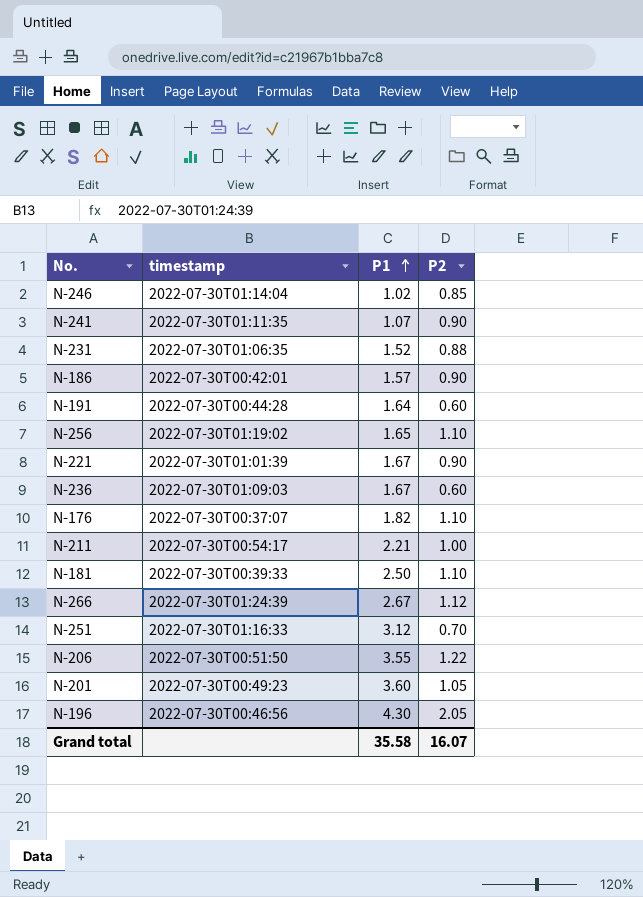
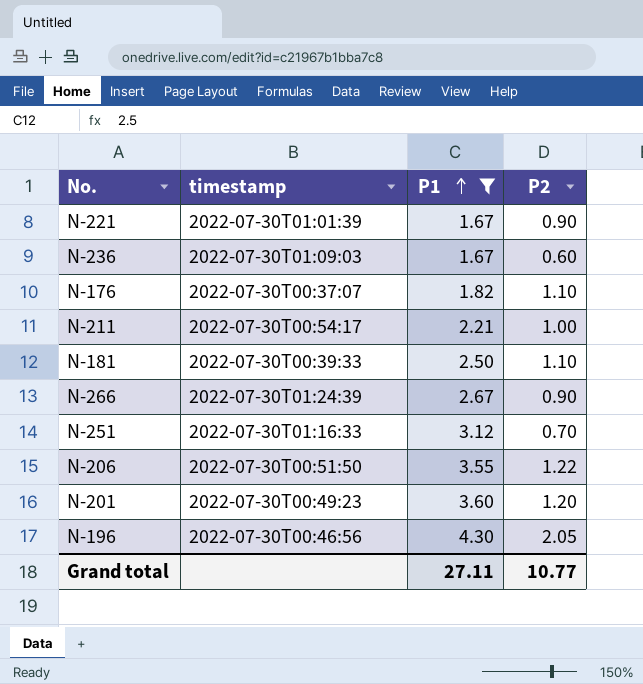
filter: none -> P1 >= 1.67
N-266 | P2: 1.12 -> 0.90
N-201 | P2: 1.05 -> 1.20
Grand total | P1: 35.58 -> 27.11
Grand total | P2: 16.07 -> 10.77

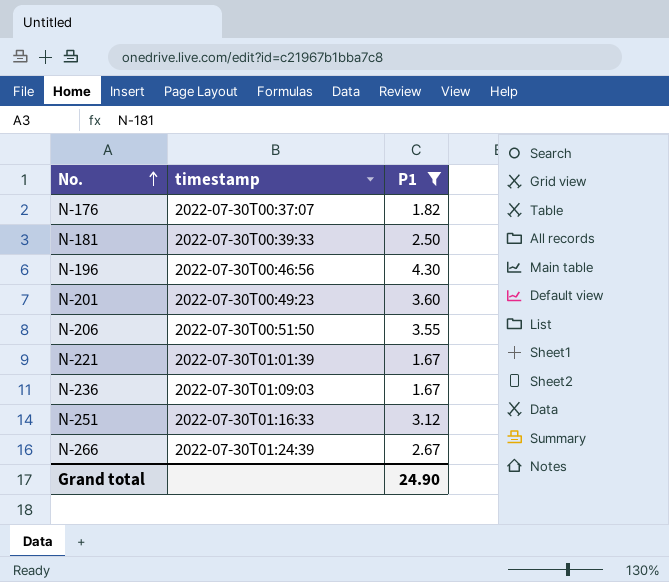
row order: P1 ascending -> No. ascending
column P2 | position: 4 -> none
row N-211: 2022-07-30T00:54:17 | 2.21 | 1.00 -> none
Grand total | P1: 27.11 -> 24.90

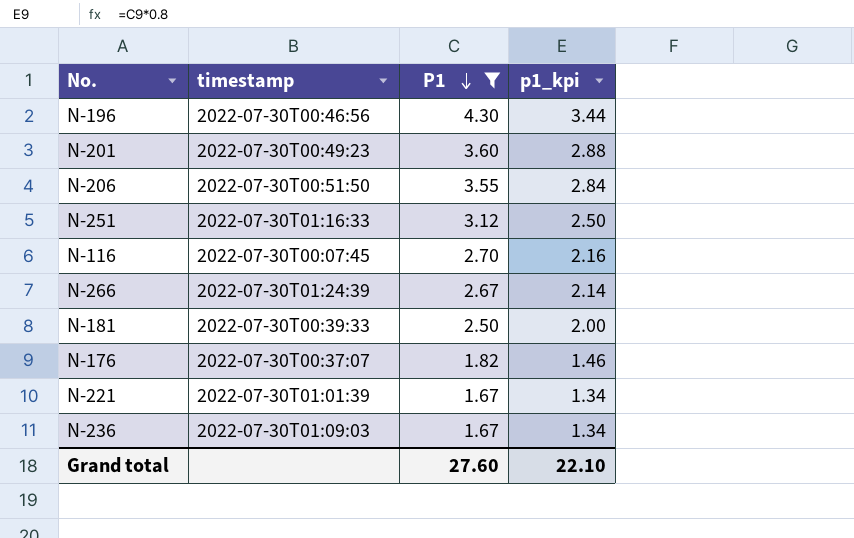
row order: No. ascending -> P1 descending
column p1_kpi | formula: none -> [P1] * 0.8
row N-116: none -> 2022-07-30T00:07:45 | 2.70 | 2.16
Grand total | P1: 24.90 -> 27.60

